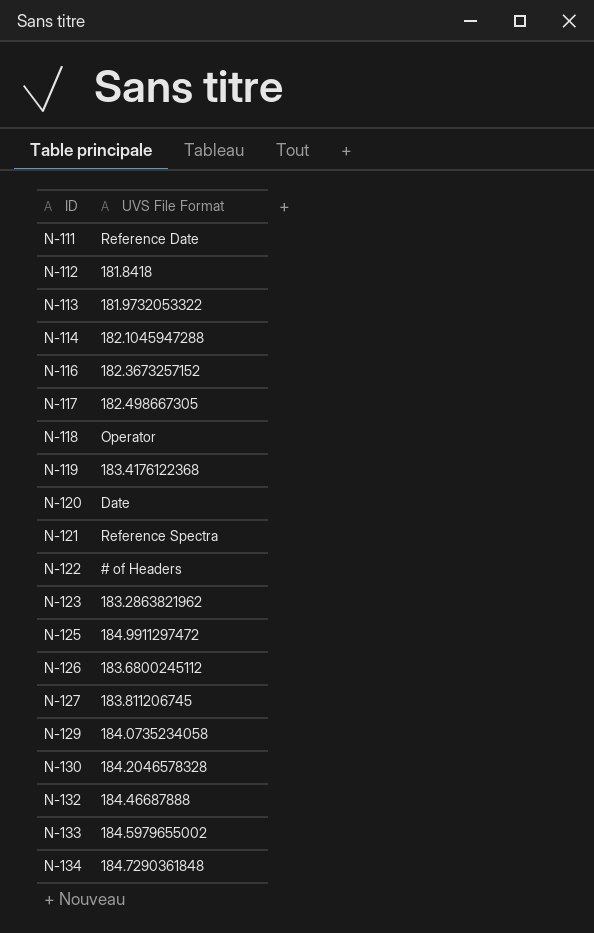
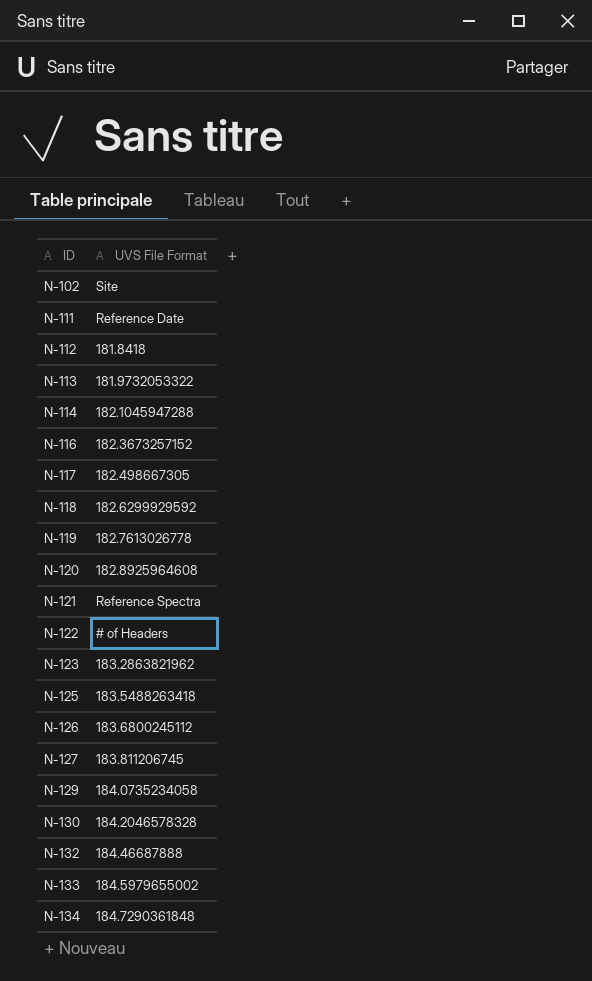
row N-102: none -> Site
N-118 | UVS File Format: Operator -> 182.6299929592
N-119 | UVS File Format: 183.4176122368 -> 182.7613026778
N-120 | UVS File Format: Date -> 182.8925964608
N-125 | UVS File Format: 184.9911297472 -> 183.5488263418

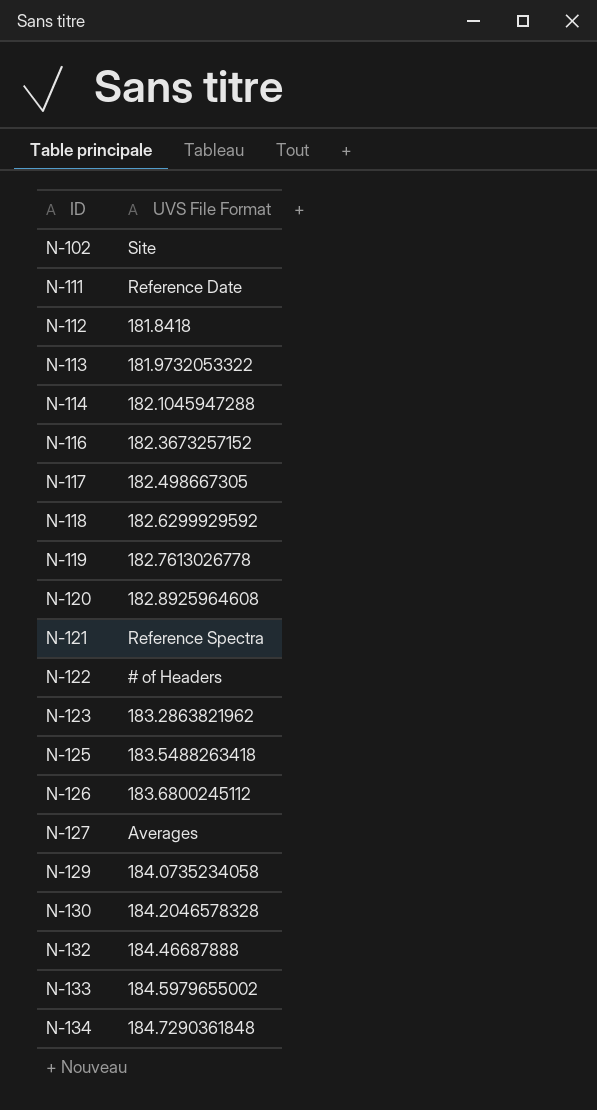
N-127 | UVS File Format: 183.811206745 -> Averages

